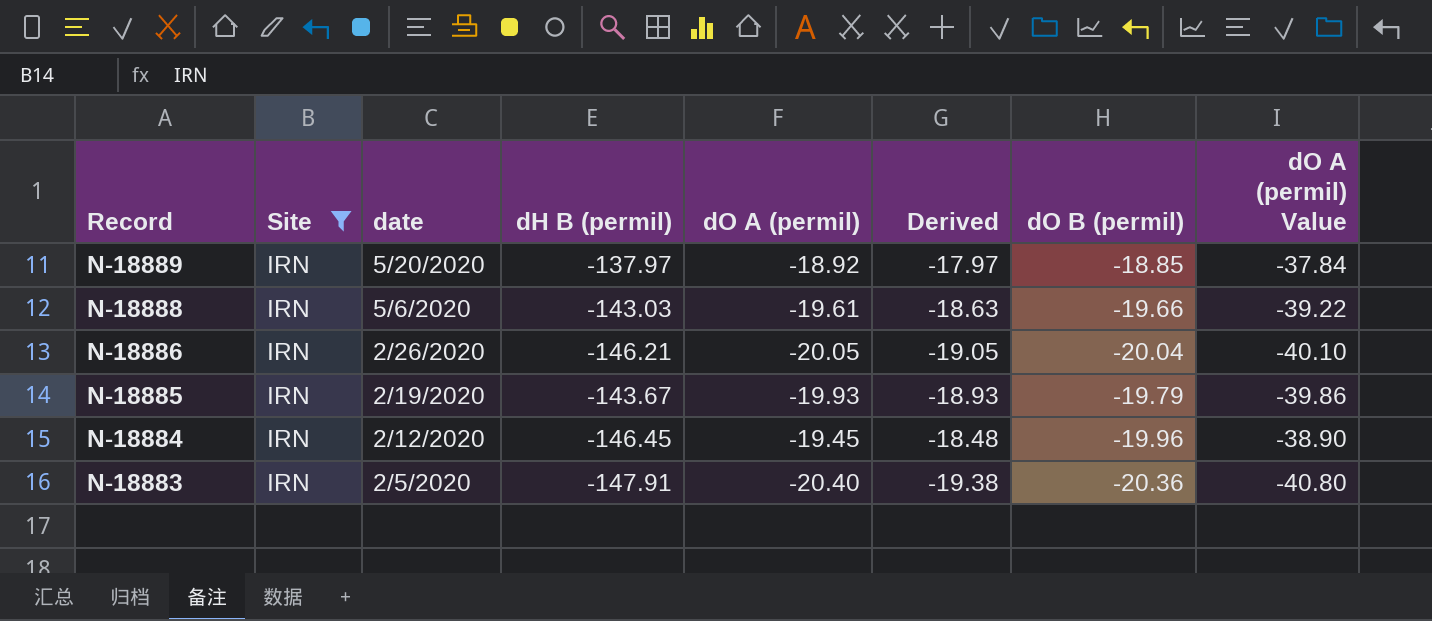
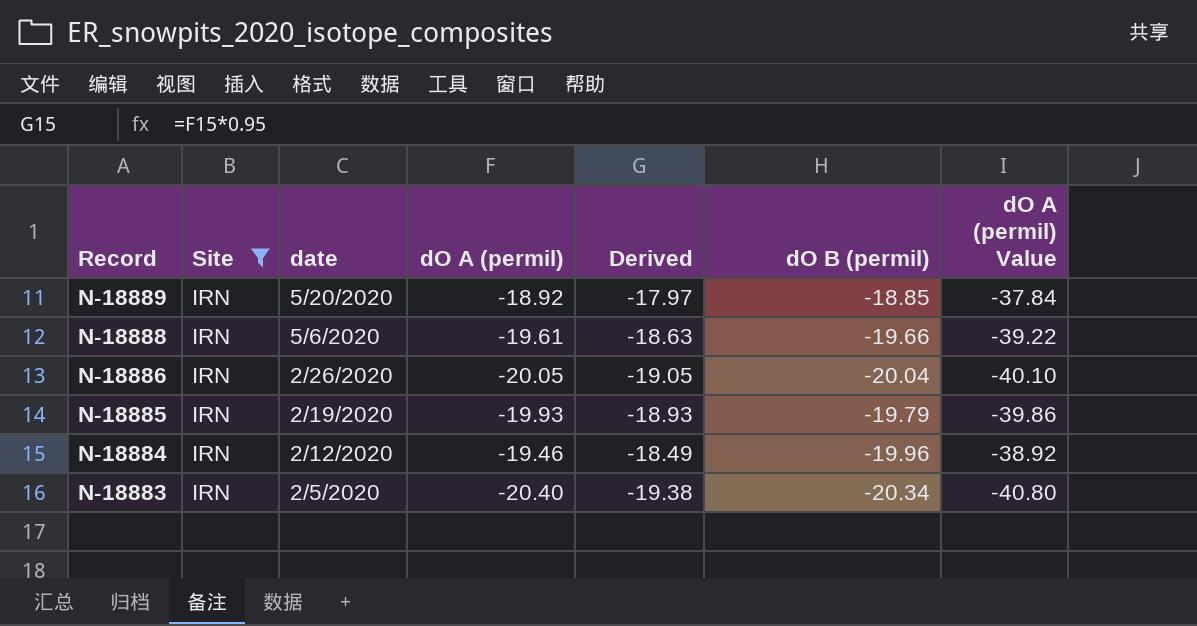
column dH B (permil) | position: 4 -> none
N-18884 | dO A (permil): -19.45 -> -19.46
N-18884 | Derived: -18.48 -> -18.49
N-18884 | dO A (permil) Value: -38.90 -> -38.92
N-18883 | dO B (permil): -20.36 -> -20.34

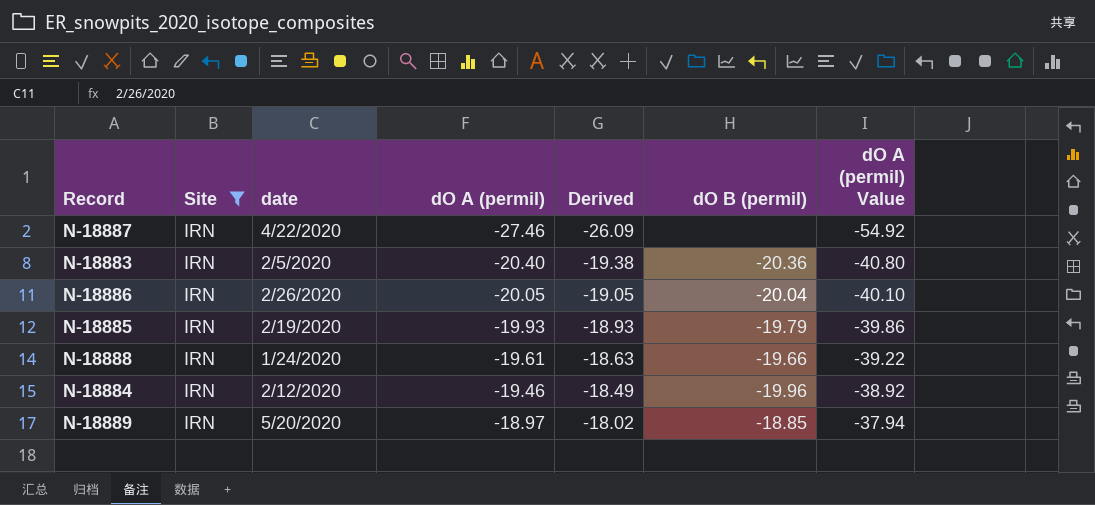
row order: Record descending -> dO A (permil) ascending
row N-18887: none -> IRN | 4/22/2020 | -27.46 | -26.09 | none | -54.92
N-18883 | dO B (permil): -20.34 -> -20.36
N-18888 | date: 5/6/2020 -> 1/24/2020
N-18889 | dO A (permil): -18.92 -> -18.97
N-18889 | Derived: -17.97 -> -18.02
N-18889 | dO A (permil) Value: -37.84 -> -37.94

